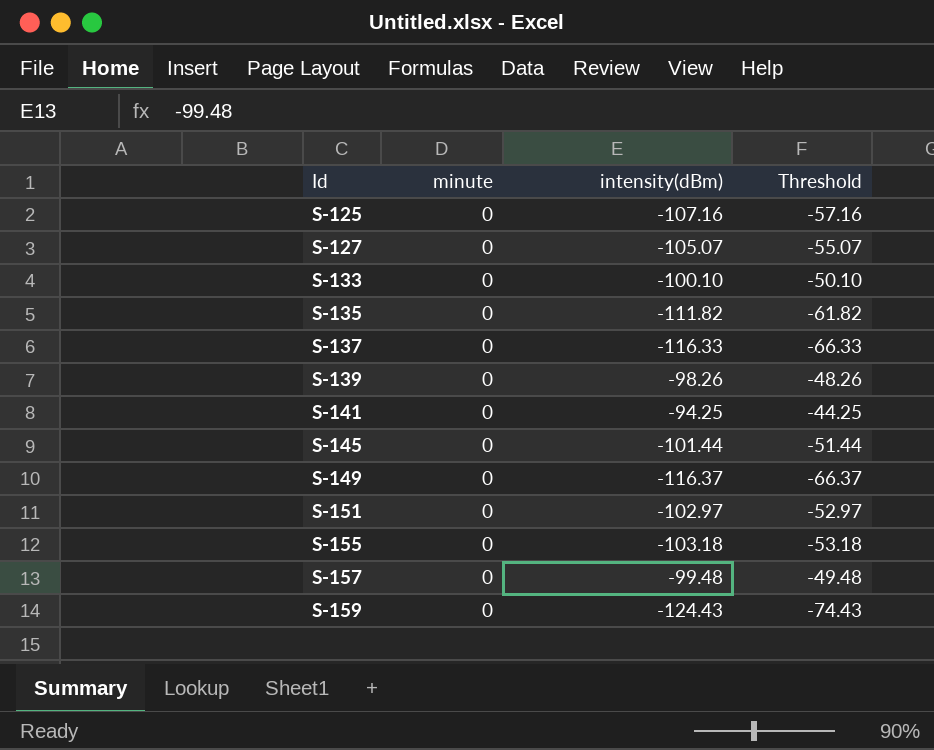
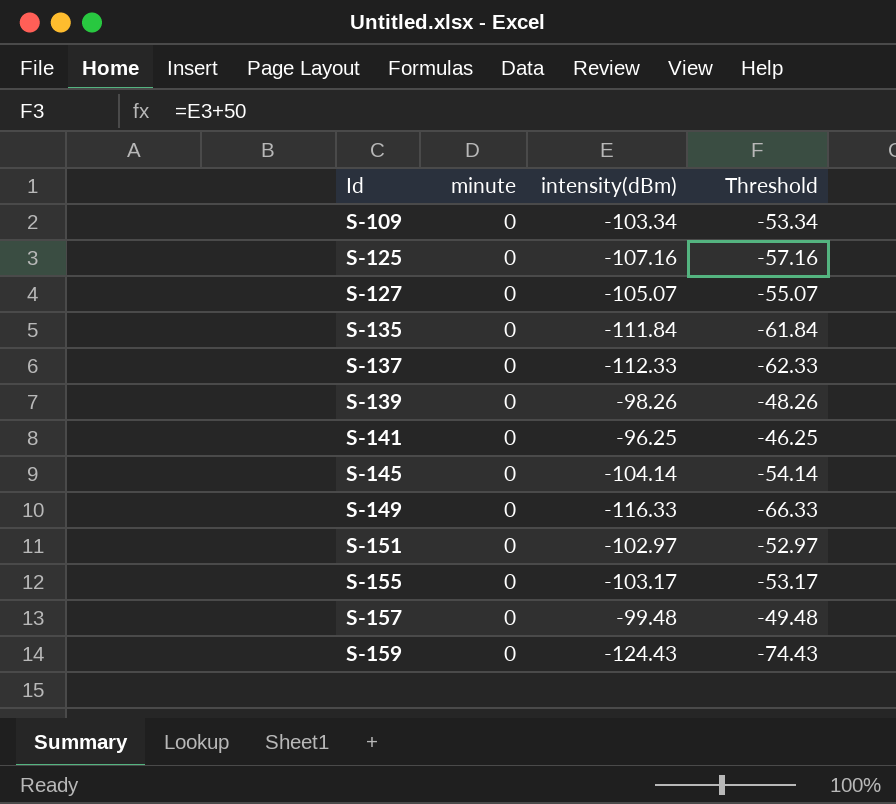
row S-133: 0 | -100.10 | -50.10 -> none
row S-109: none -> 0 | -103.34 | -53.34
S-135 | intensity(dBm): -111.82 -> -111.84
S-135 | Threshold: -61.82 -> -61.84
S-137 | intensity(dBm): -116.33 -> -112.33
S-137 | Threshold: -66.33 -> -62.33
S-141 | intensity(dBm): -94.25 -> -96.25
S-141 | Threshold: -44.25 -> -46.25
S-145 | intensity(dBm): -101.44 -> -104.14
S-145 | Threshold: -51.44 -> -54.14
S-149 | intensity(dBm): -116.37 -> -116.33
S-149 | Threshold: -66.37 -> -66.33
S-155 | intensity(dBm): -103.18 -> -103.17
S-155 | Threshold: -53.18 -> -53.17

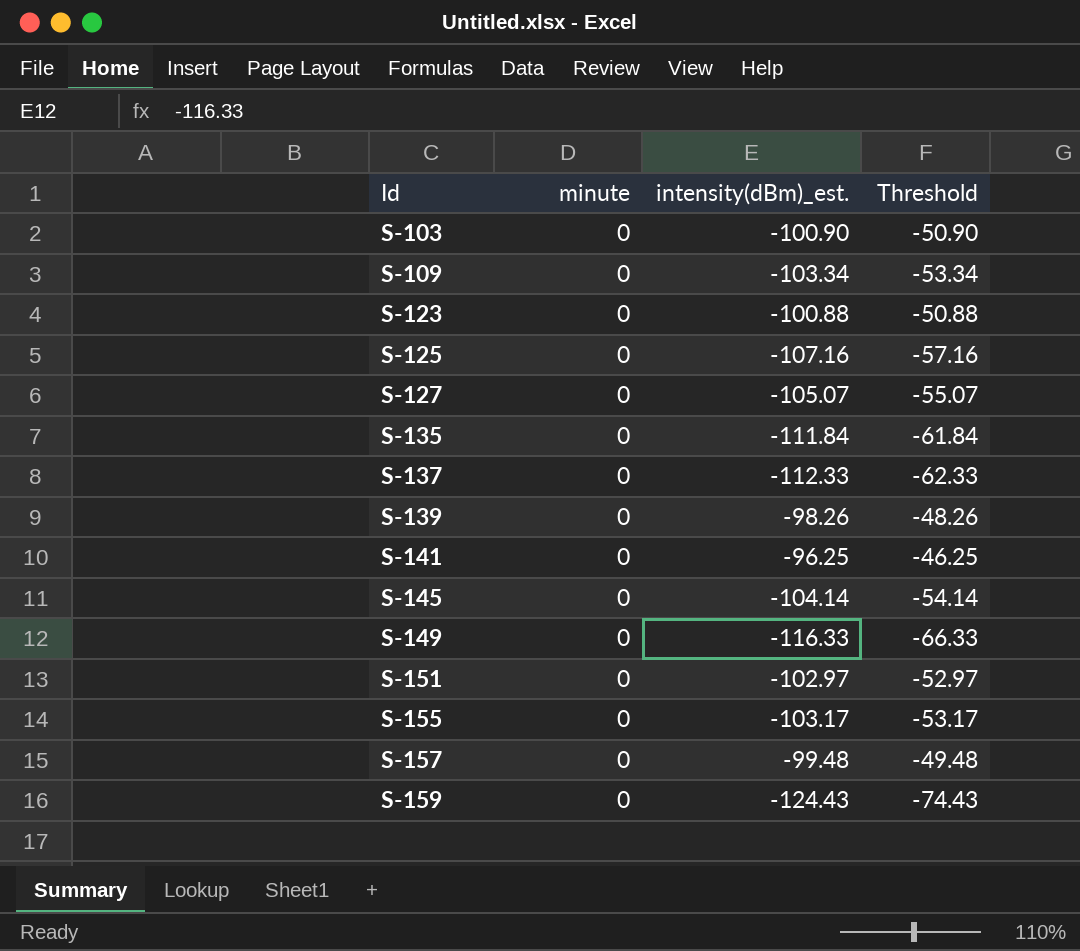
column name: intensity(dBm) -> intensity(dBm)_est.
row S-103: none -> 0 | -100.90 | -50.90
row S-123: none -> 0 | -100.88 | -50.88

